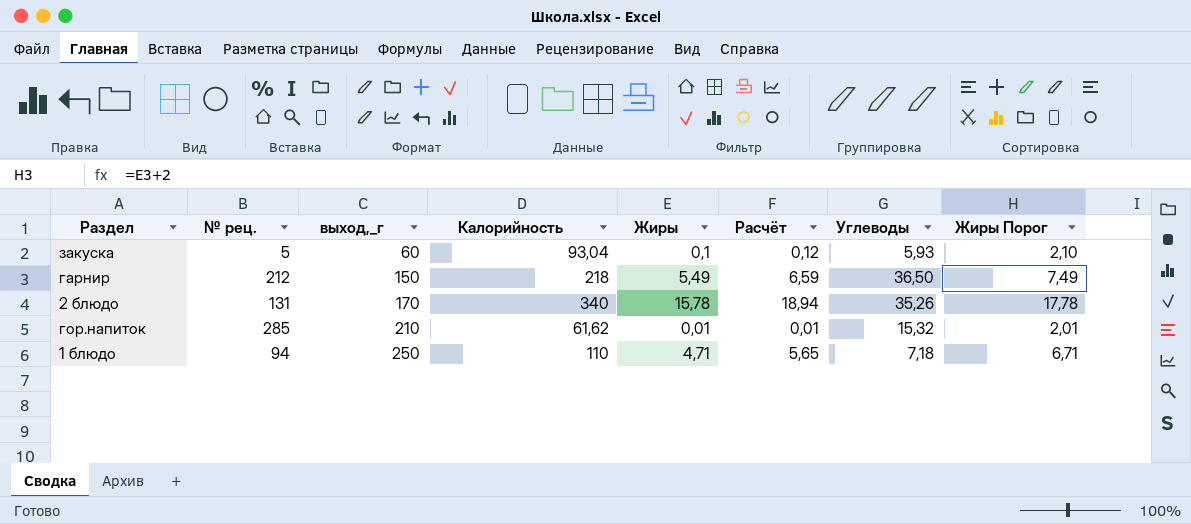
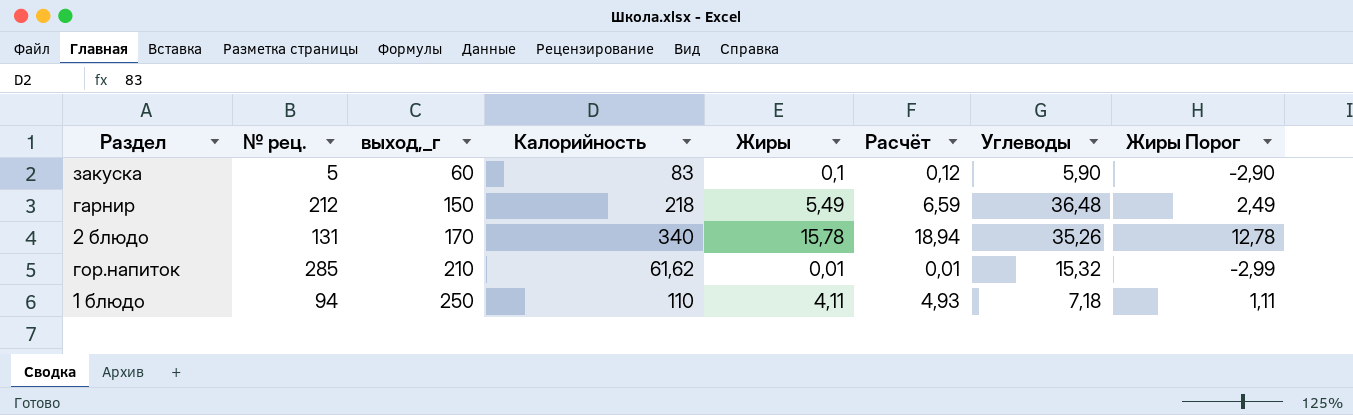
column Жиры Порог | formula: [Жиры] + 2 -> [Жиры] - 3
закуска | Калорийность: 93,04 -> 83
закуска | Углеводы: 5,93 -> 5,90
гарнир | Углеводы: 36,50 -> 36,48
1 блюдо | Жиры: 4,71 -> 4,11
1 блюдо | Расчёт: 5,65 -> 4,93

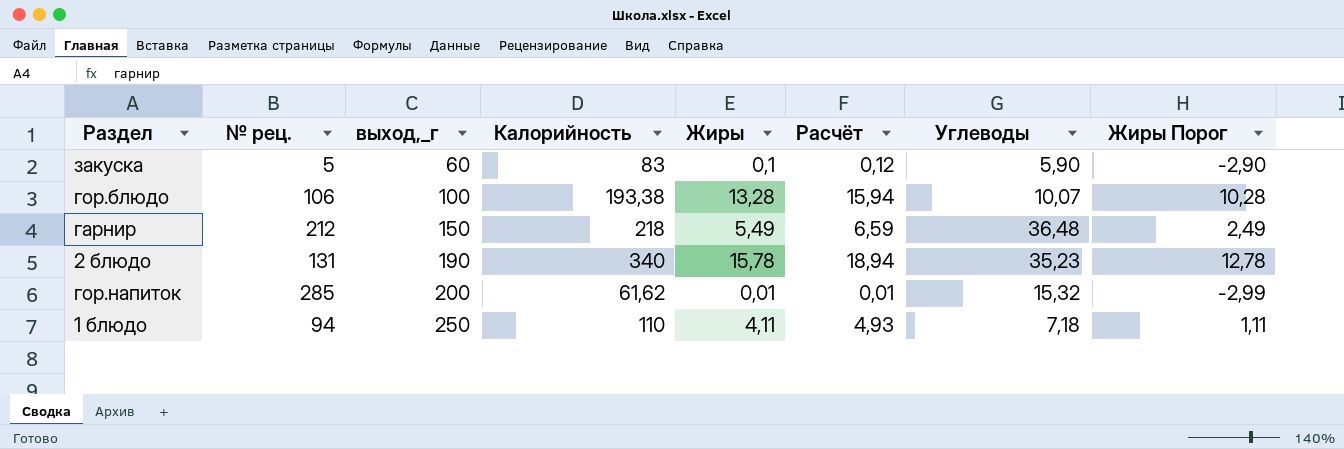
row гор.блюдо: none -> 106 | 100 | 193,38 | 13,28 | 15,94 | 10,07 | 10,28
2 блюдо | выход,_г: 170 -> 190
2 блюдо | Углеводы: 35,26 -> 35,23
гор.напиток | выход,_г: 210 -> 200

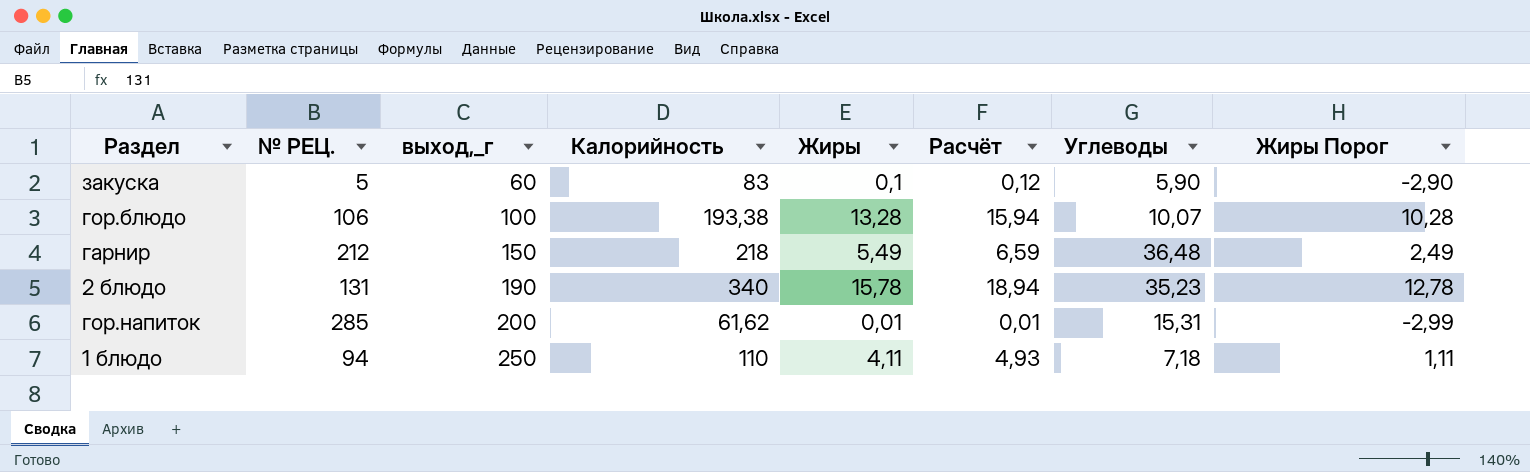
column name: № рец. -> № РЕЦ.
гор.напиток | Углеводы: 15,32 -> 15,31

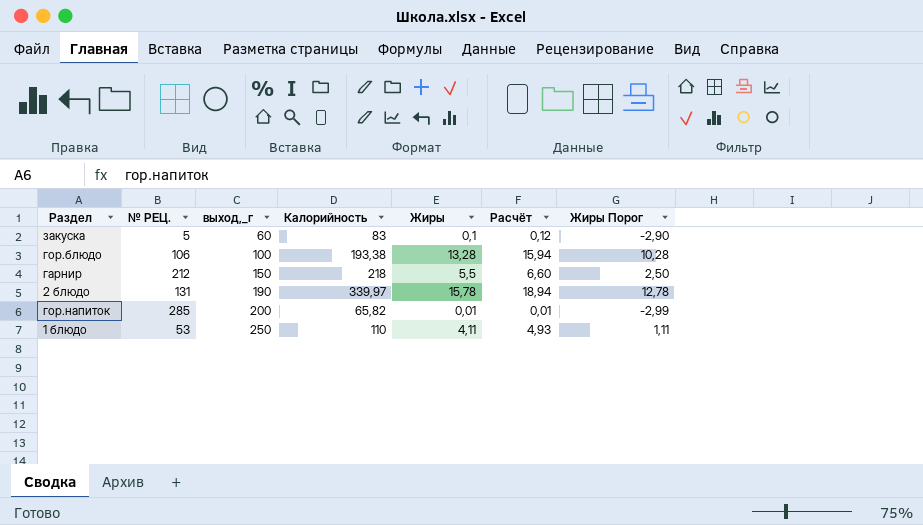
column Углеводы | position: 7 -> none
гарнир | Жиры: 5,49 -> 5,5
гарнир | Расчёт: 6,59 -> 6,60
гарнир | Жиры Порог: 2,49 -> 2,50
2 блюдо | Калорийность: 340 -> 339,97
гор.напиток | Калорийность: 61,62 -> 65,82
1 блюдо | № РЕЦ.: 94 -> 53

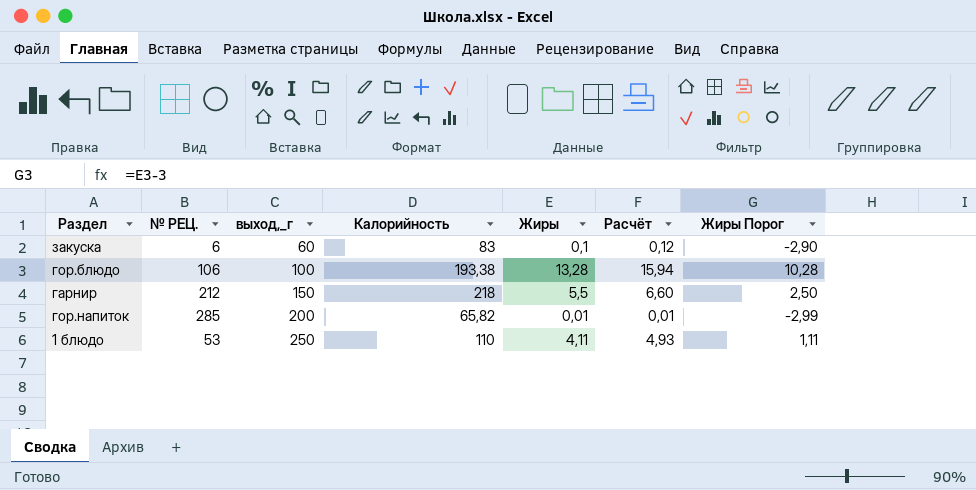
row 2 блюдо: 131 | 190 | 339,97 | 15,78 | 18,94 | 12,78 -> none
закуска | № РЕЦ.: 5 -> 6

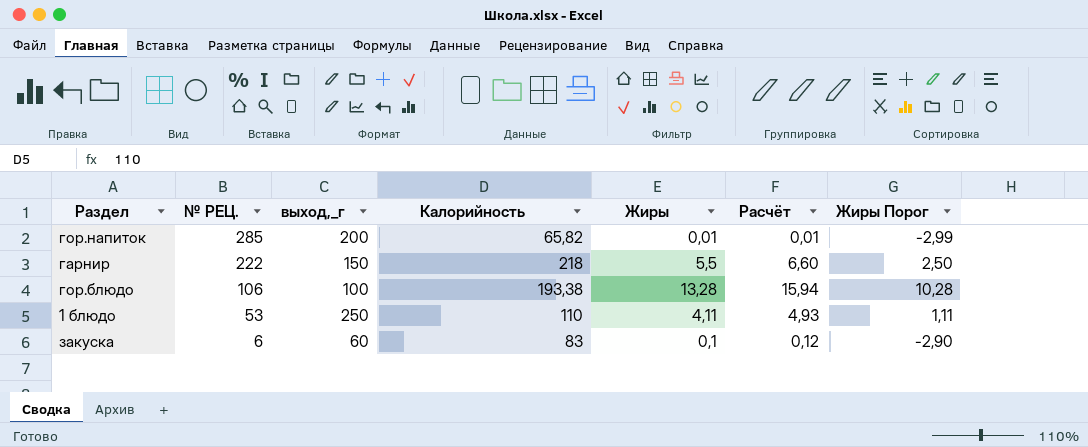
row order: выход,_г ascending -> № РЕЦ. descending
гарнир | № РЕЦ.: 212 -> 222

